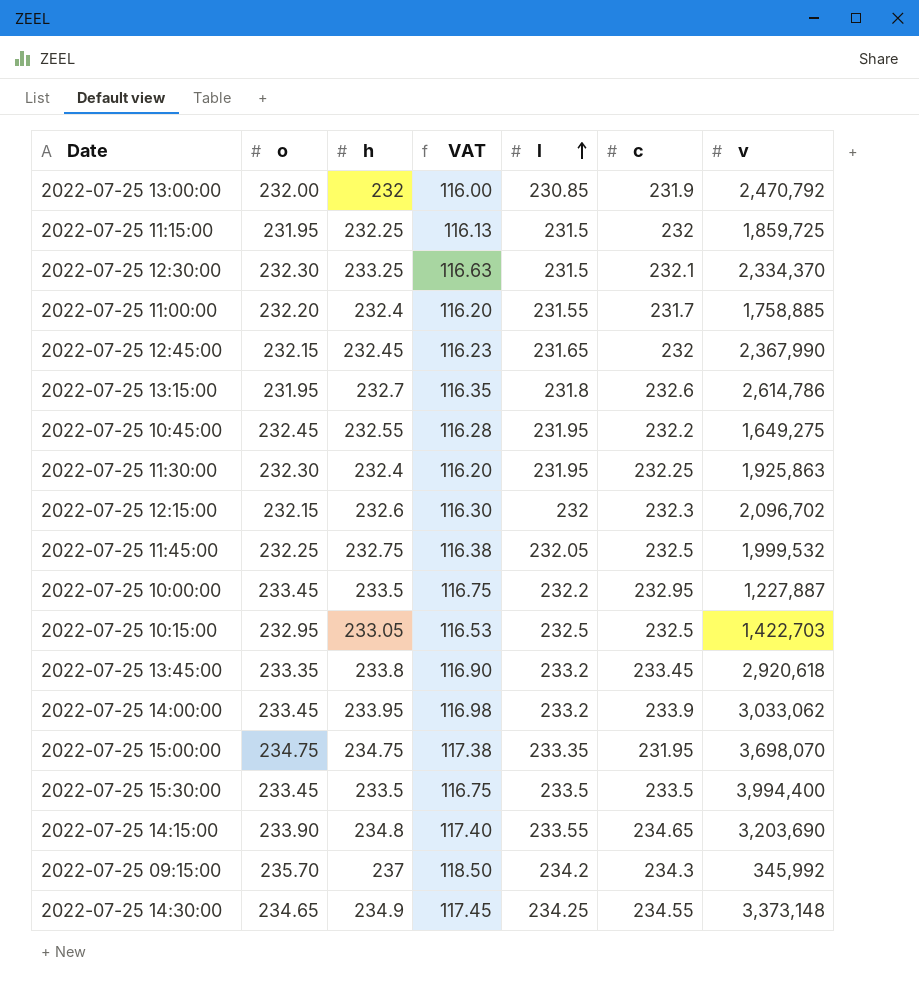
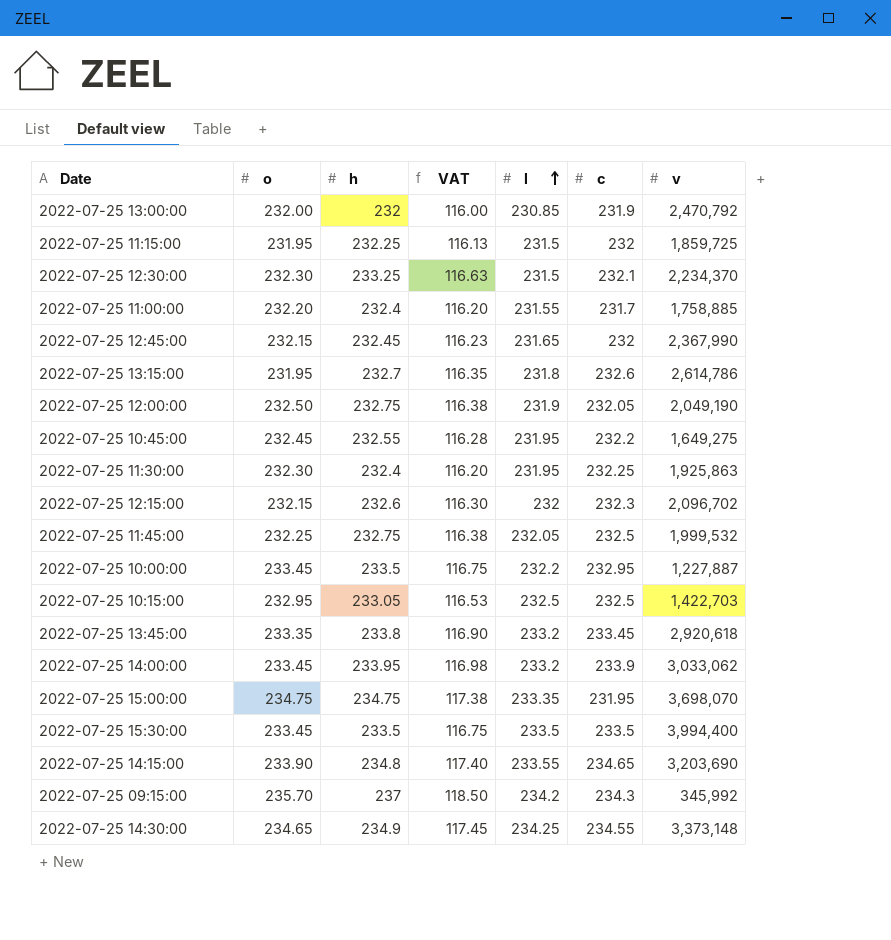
2022-07-25 12:30:00 | v: 2,334,370 -> 2,234,370
row 2022-07-25 12:00:00: none -> 232.50 | 232.75 | 116.38 | 231.9 | 232.05 | 2,049,190

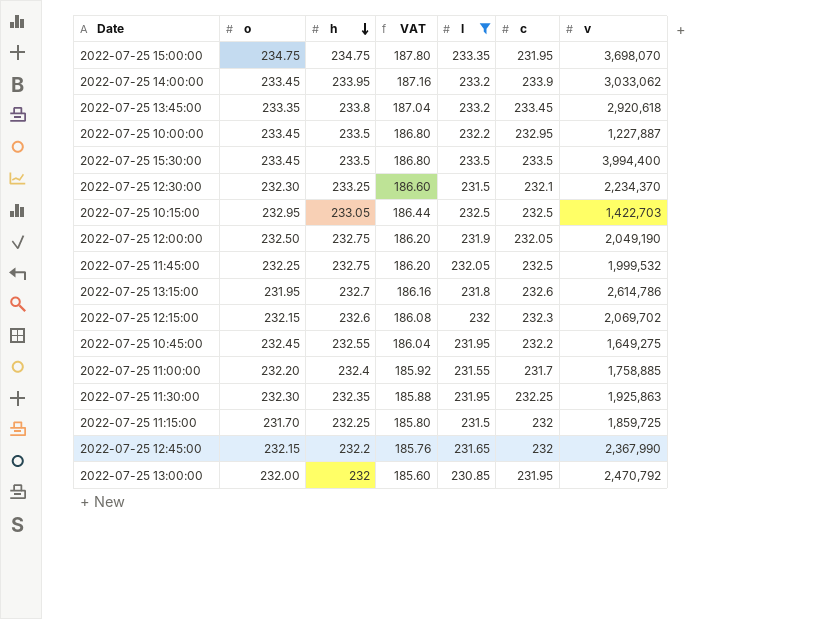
filter: none -> l <= 233.5
row order: l ascending -> h descending
column VAT | formula: [h] * 0.5 -> [h] * 0.8
2022-07-25 12:15:00 | v: 2,096,702 -> 2,069,702
2022-07-25 11:30:00 | h: 232.4 -> 232.35
2022-07-25 11:15:00 | o: 231.95 -> 231.70
2022-07-25 12:45:00 | h: 232.45 -> 232.2
2022-07-25 13:00:00 | c: 231.9 -> 231.95

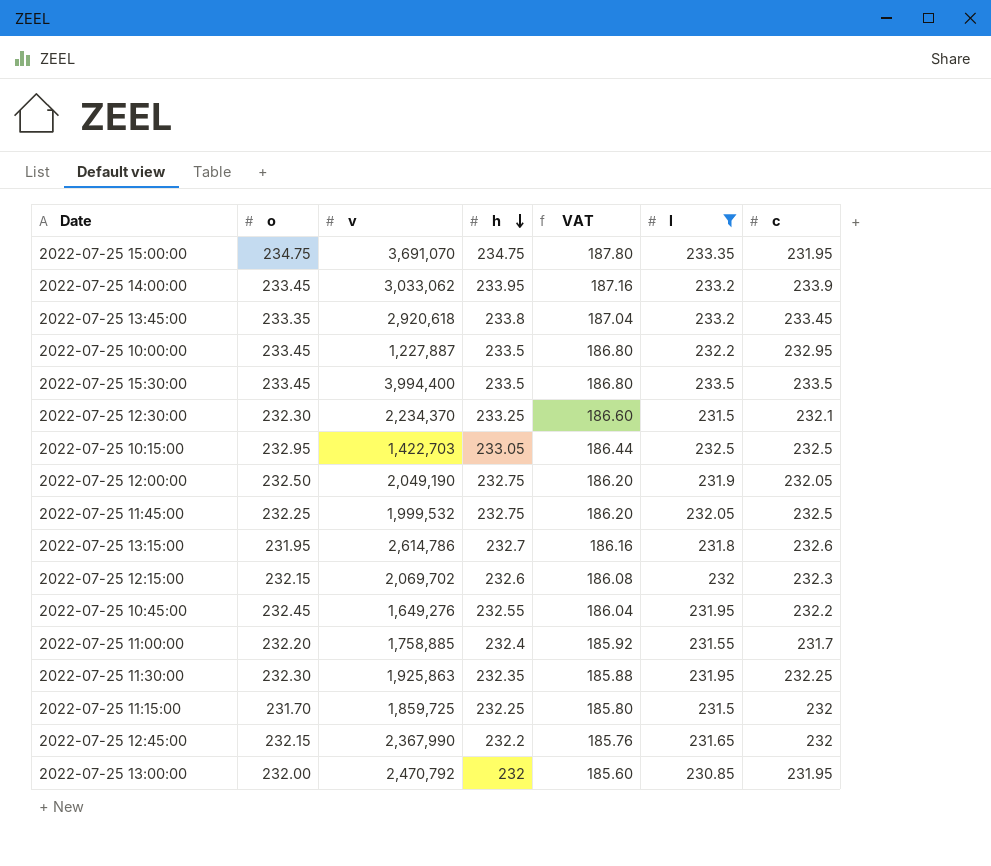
column v | position: 7 -> 3
2022-07-25 15:00:00 | v: 3,698,070 -> 3,691,070
2022-07-25 10:45:00 | v: 1,649,275 -> 1,649,276

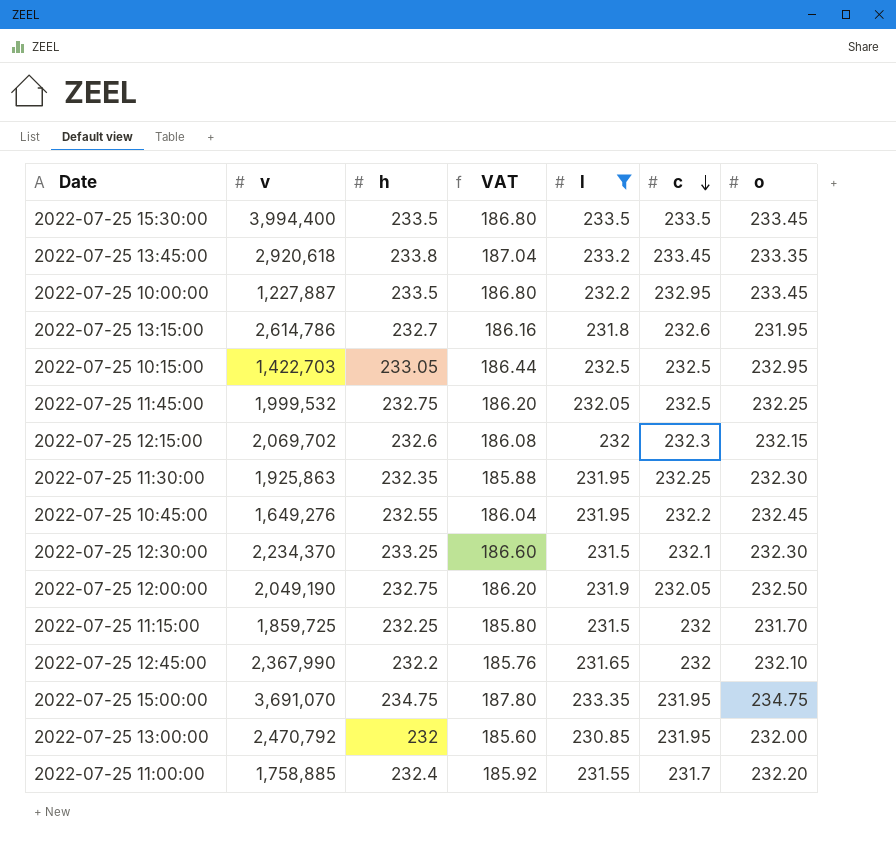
row order: h descending -> c descending
column o | position: 2 -> 7
row 2022-07-25 14:00:00: 233.45 | 3,033,062 | 233.95 | 187.16 | 233.2 | 233.9 -> none
2022-07-25 12:45:00 | o: 232.15 -> 232.10

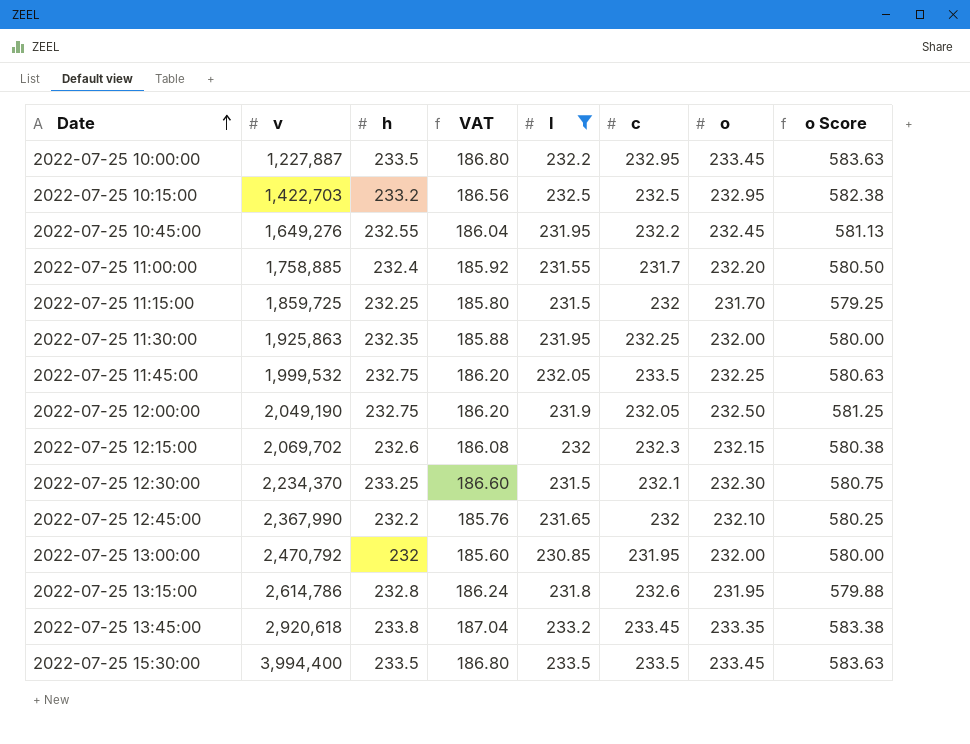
row order: c descending -> Date ascending
column o Score | formula: none -> [o] * 2.5
row 2022-07-25 15:00:00: 3,691,070 | 234.75 | 187.80 | 233.35 | 231.95 | 234.75 -> none
2022-07-25 10:15:00 | h: 233.05 -> 233.2
2022-07-25 10:15:00 | VAT: 186.44 -> 186.56
2022-07-25 11:30:00 | o: 232.30 -> 232.00
2022-07-25 11:45:00 | c: 232.5 -> 233.5
2022-07-25 13:15:00 | h: 232.7 -> 232.8
2022-07-25 13:15:00 | VAT: 186.16 -> 186.24

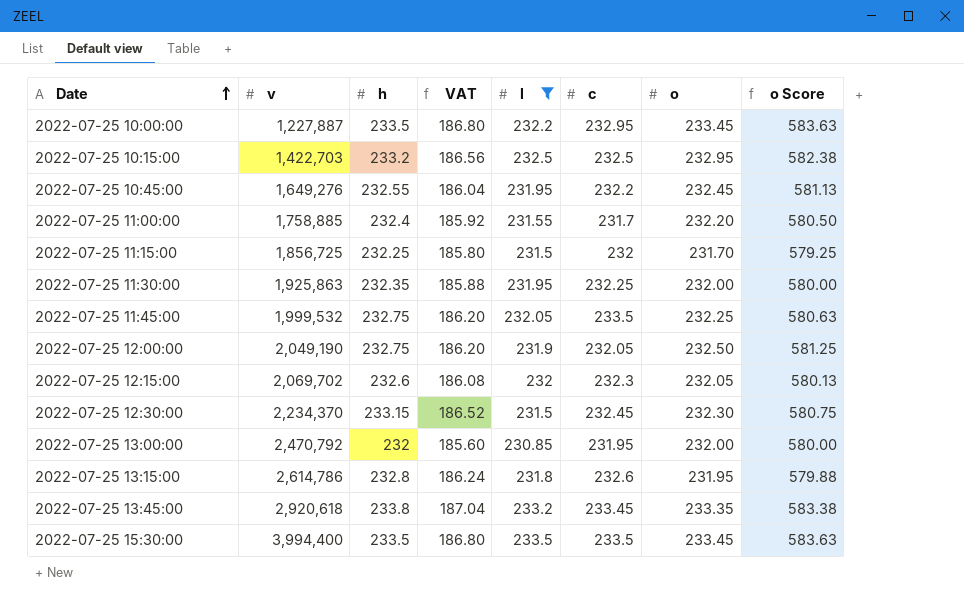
row 2022-07-25 12:45:00: 2,367,990 | 232.2 | 185.76 | 231.65 | 232 | 232.10 | 580.25 -> none
2022-07-25 11:15:00 | v: 1,859,725 -> 1,856,725
2022-07-25 12:15:00 | o: 232.15 -> 232.05
2022-07-25 12:15:00 | o Score: 580.38 -> 580.13
2022-07-25 12:30:00 | h: 233.25 -> 233.15
2022-07-25 12:30:00 | VAT: 186.60 -> 186.52
2022-07-25 12:30:00 | c: 232.1 -> 232.45

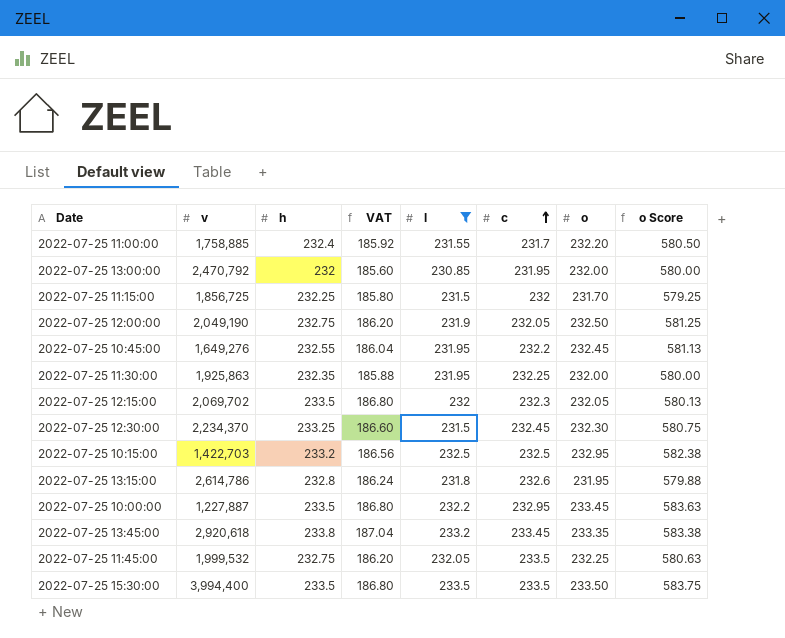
row order: Date ascending -> c ascending
2022-07-25 12:15:00 | h: 232.6 -> 233.5
2022-07-25 12:15:00 | VAT: 186.08 -> 186.80
2022-07-25 12:30:00 | h: 233.15 -> 233.25
2022-07-25 12:30:00 | VAT: 186.52 -> 186.60
2022-07-25 15:30:00 | o: 233.45 -> 233.50
2022-07-25 15:30:00 | o Score: 583.63 -> 583.75

